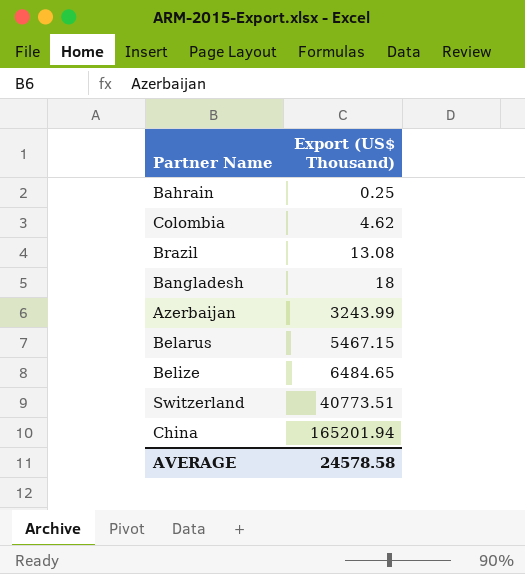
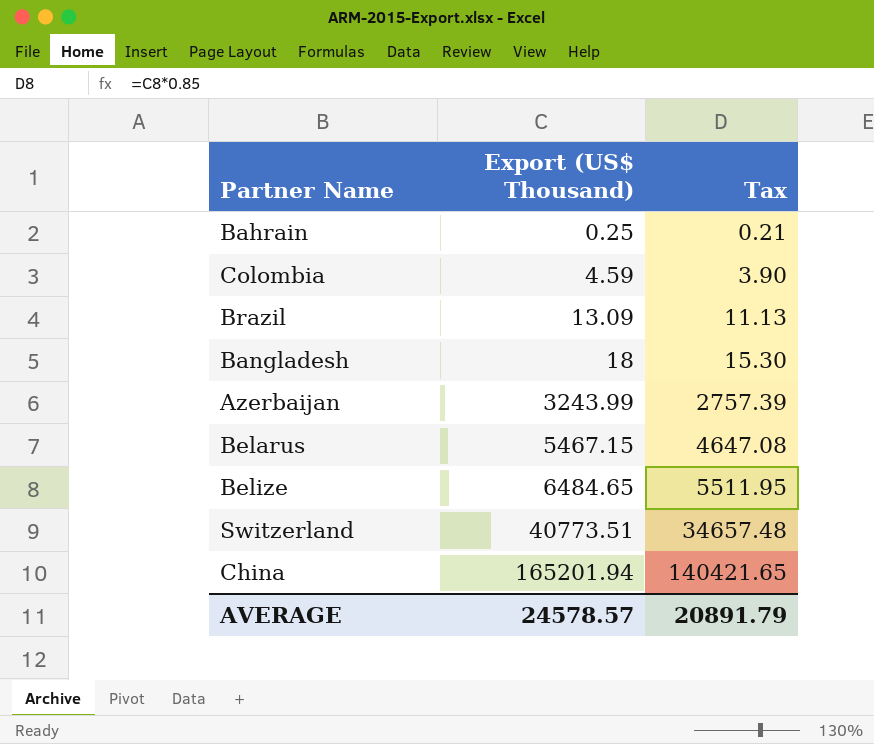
column Tax | formula: none -> [Export (US$ Thousand)] * 0.85
Colombia | Export (US$ Thousand): 4.62 -> 4.59
Brazil | Export (US$ Thousand): 13.08 -> 13.09
AVERAGE | Export (US$ Thousand): 24578.58 -> 24578.57

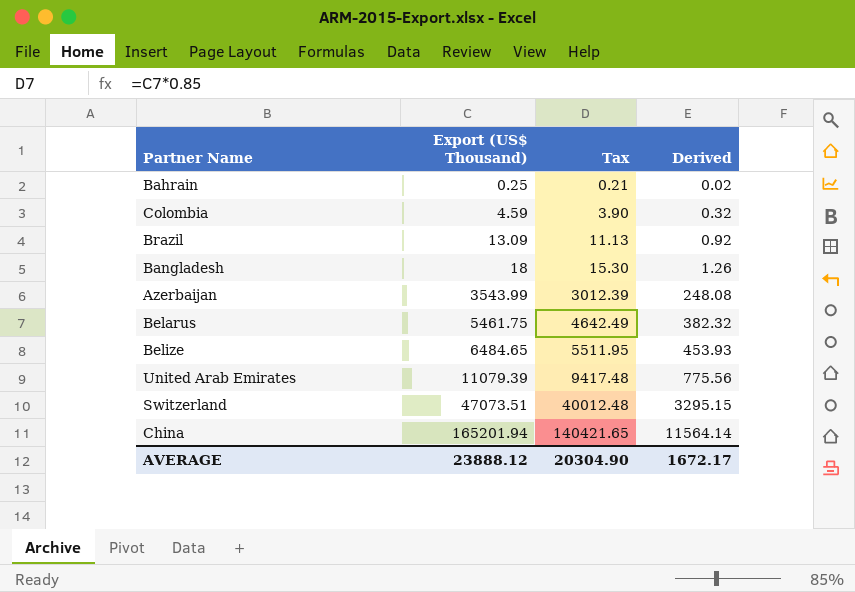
column Derived | formula: none -> [Export (US$ Thousand)] * 0.07
Azerbaijan | Export (US$ Thousand): 3243.99 -> 3543.99
Azerbaijan | Tax: 2757.39 -> 3012.39
Belarus | Export (US$ Thousand): 5467.15 -> 5461.75
Belarus | Tax: 4647.08 -> 4642.49
row United Arab Emirates: none -> 11079.39 | 9417.48 | 775.56
Switzerland | Export (US$ Thousand): 40773.51 -> 47073.51
Switzerland | Tax: 34657.48 -> 40012.48
AVERAGE | Export (US$ Thousand): 24578.57 -> 23888.12
AVERAGE | Tax: 20891.79 -> 20304.90

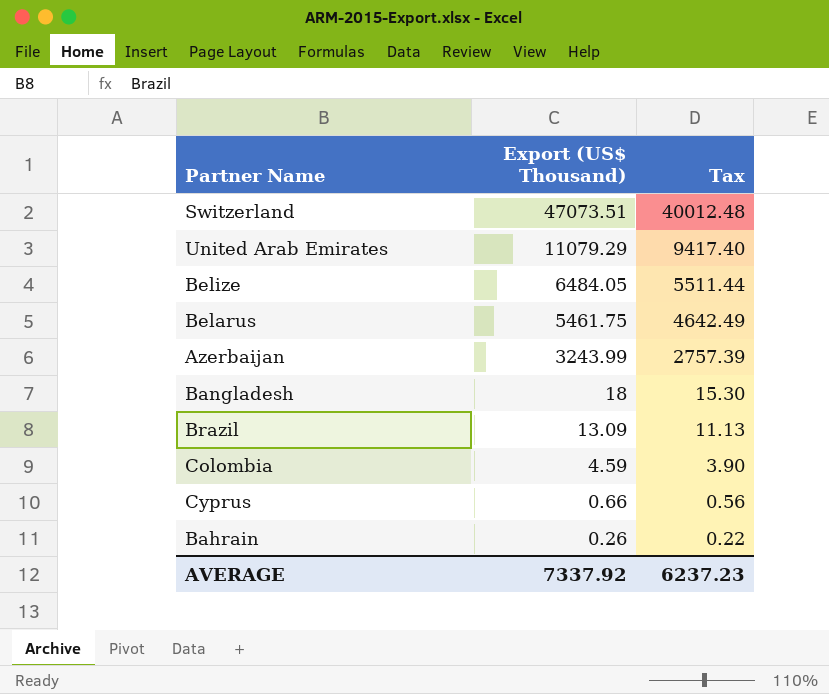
row order: Export (US$ Thousand) ascending -> Export (US$ Thousand) descending
column Derived | formula: [Export (US$ Thousand)] * 0.07 -> none
row China: 165201.94 | 140421.65 | 11564.14 -> none
United Arab Emirates | Export (US$ Thousand): 11079.39 -> 11079.29
United Arab Emirates | Tax: 9417.48 -> 9417.40
Belize | Export (US$ Thousand): 6484.65 -> 6484.05
Belize | Tax: 5511.95 -> 5511.44
Azerbaijan | Export (US$ Thousand): 3543.99 -> 3243.99
Azerbaijan | Tax: 3012.39 -> 2757.39
row Cyprus: none -> 0.66 | 0.56
Bahrain | Export (US$ Thousand): 0.25 -> 0.26
Bahrain | Tax: 0.21 -> 0.22
AVERAGE | Export (US$ Thousand): 23888.12 -> 7337.92
AVERAGE | Tax: 20304.90 -> 6237.23

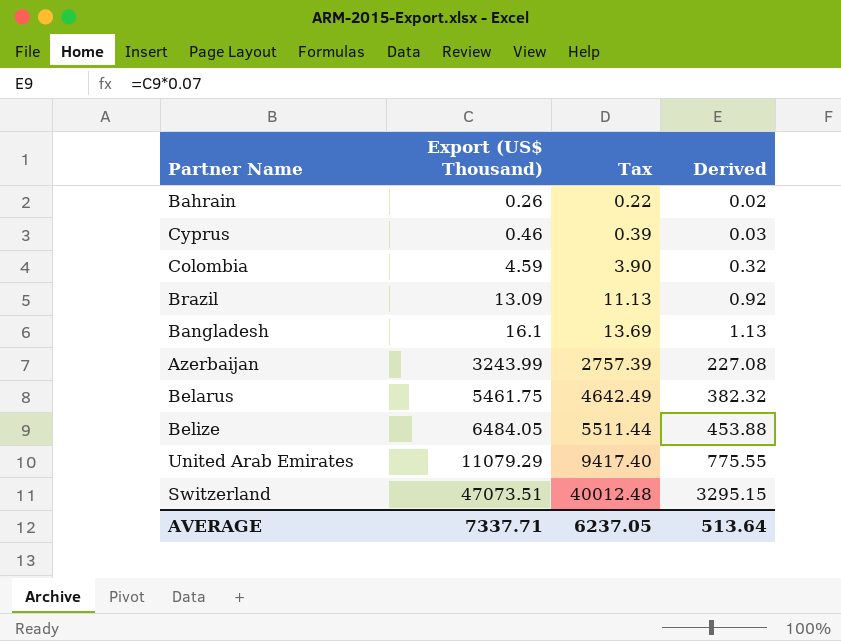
row order: Export (US$ Thousand) descending -> Export (US$ Thousand) ascending
column Derived | formula: none -> [Export (US$ Thousand)] * 0.07
Cyprus | Export (US$ Thousand): 0.66 -> 0.46
Cyprus | Tax: 0.56 -> 0.39
Bangladesh | Export (US$ Thousand): 18 -> 16.1
Bangladesh | Tax: 15.30 -> 13.69
AVERAGE | Export (US$ Thousand): 7337.92 -> 7337.71
AVERAGE | Tax: 6237.23 -> 6237.05

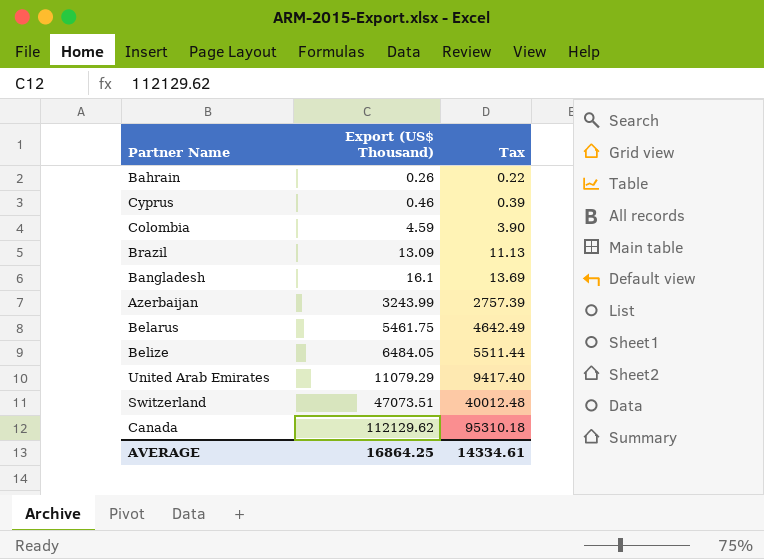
column Derived | formula: [Export (US$ Thousand)] * 0.07 -> none
row Canada: none -> 112129.62 | 95310.18
AVERAGE | Export (US$ Thousand): 7337.71 -> 16864.25
AVERAGE | Tax: 6237.05 -> 14334.61

